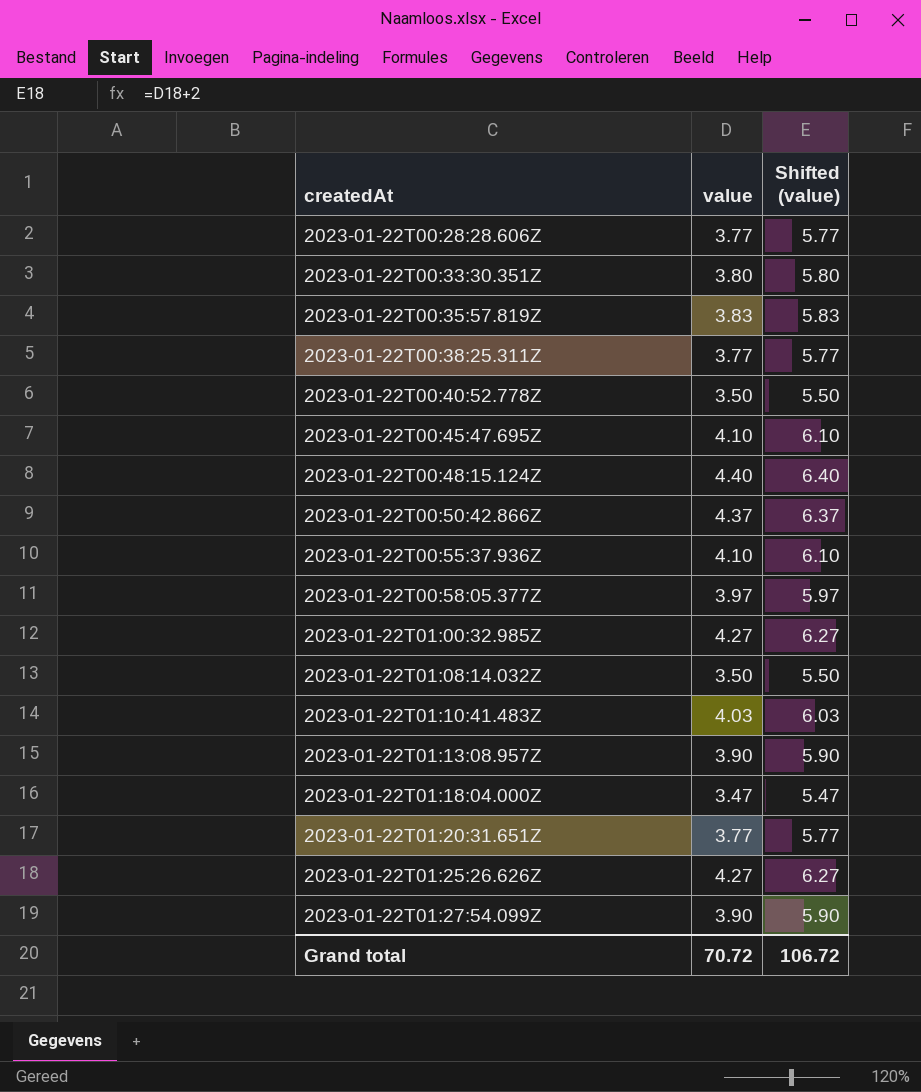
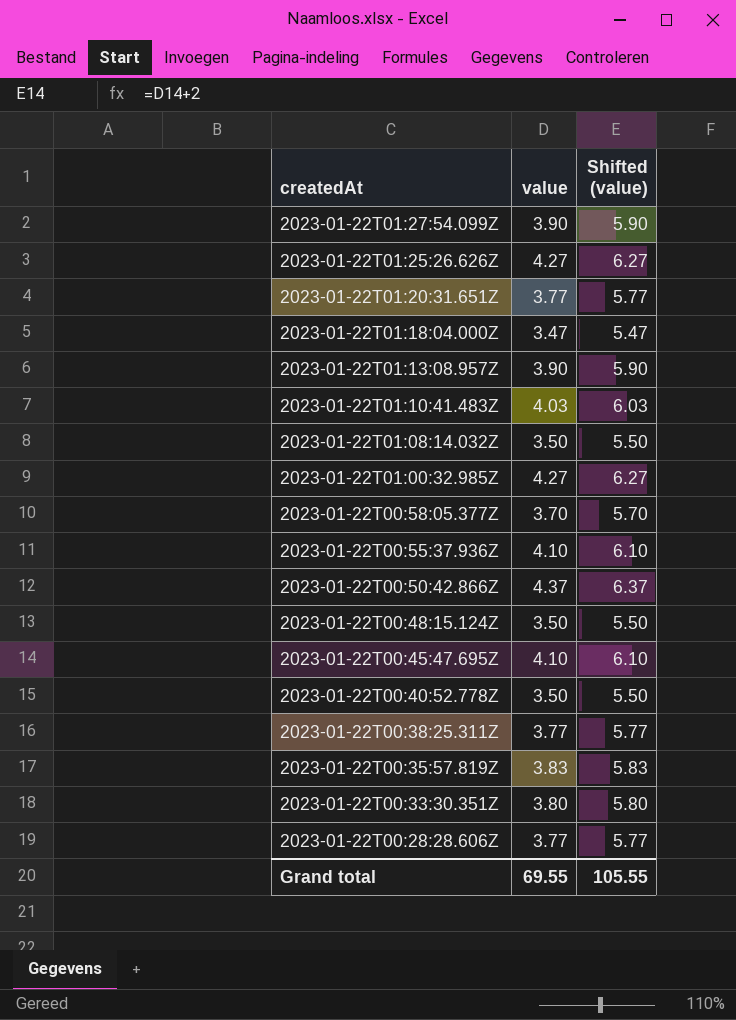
row order: createdAt ascending -> createdAt descending
2023-01-22T00:58:05.377Z | value: 3.97 -> 3.70
2023-01-22T00:58:05.377Z | Shifted (value): 5.97 -> 5.70
2023-01-22T00:48:15.124Z | value: 4.40 -> 3.50
2023-01-22T00:48:15.124Z | Shifted (value): 6.40 -> 5.50
Grand total | value: 70.72 -> 69.55
Grand total | Shifted (value): 106.72 -> 105.55

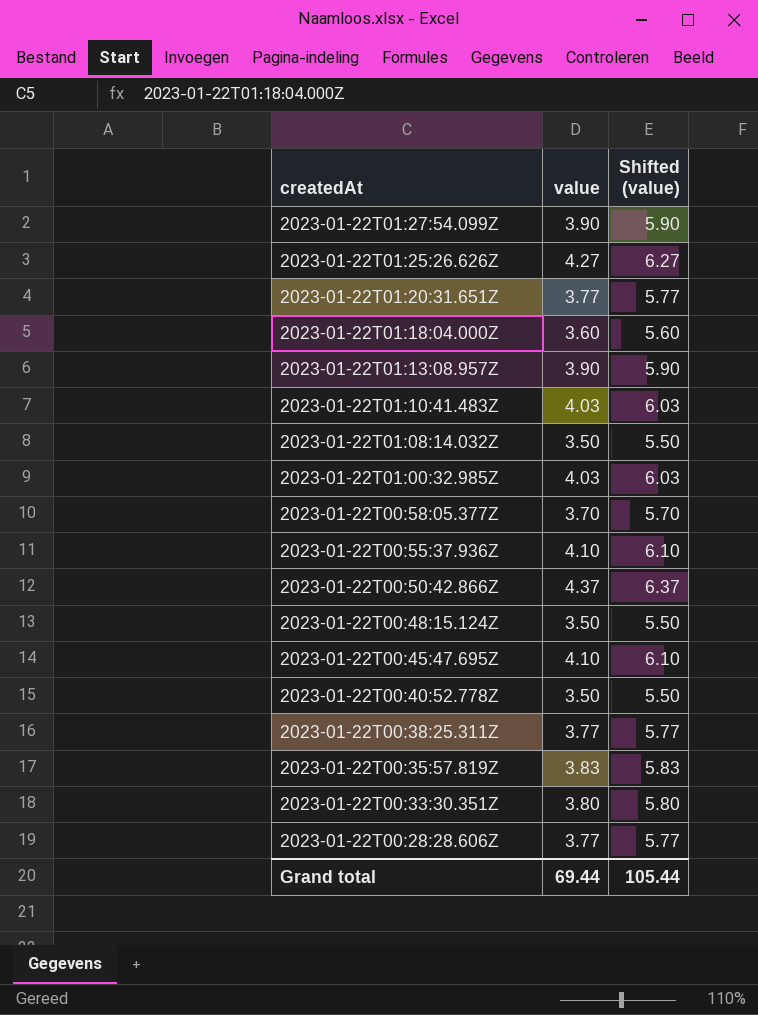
2023-01-22T01:18:04.000Z | value: 3.47 -> 3.60
2023-01-22T01:18:04.000Z | Shifted (value): 5.47 -> 5.60
2023-01-22T01:00:32.985Z | value: 4.27 -> 4.03
2023-01-22T01:00:32.985Z | Shifted (value): 6.27 -> 6.03
Grand total | value: 69.55 -> 69.44
Grand total | Shifted (value): 105.55 -> 105.44

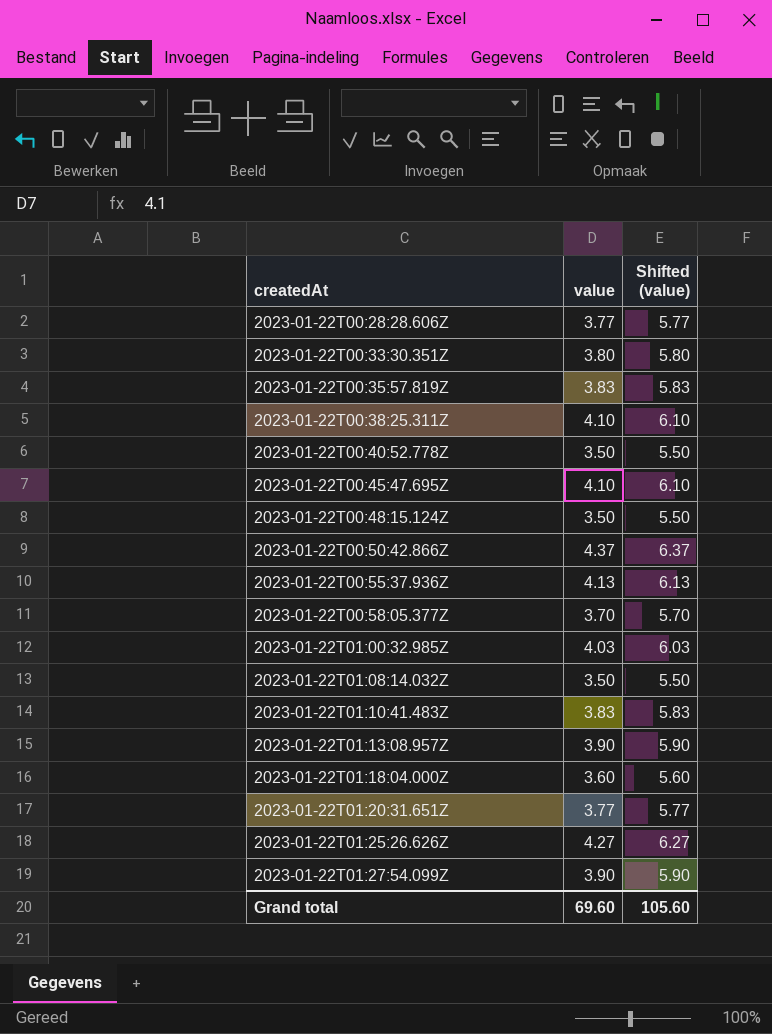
row order: createdAt descending -> createdAt ascending
2023-01-22T00:38:25.311Z | value: 3.77 -> 4.10
2023-01-22T00:38:25.311Z | Shifted (value): 5.77 -> 6.10
2023-01-22T00:55:37.936Z | value: 4.10 -> 4.13
2023-01-22T00:55:37.936Z | Shifted (value): 6.10 -> 6.13
2023-01-22T01:10:41.483Z | value: 4.03 -> 3.83
2023-01-22T01:10:41.483Z | Shifted (value): 6.03 -> 5.83
Grand total | value: 69.44 -> 69.60
Grand total | Shifted (value): 105.44 -> 105.60

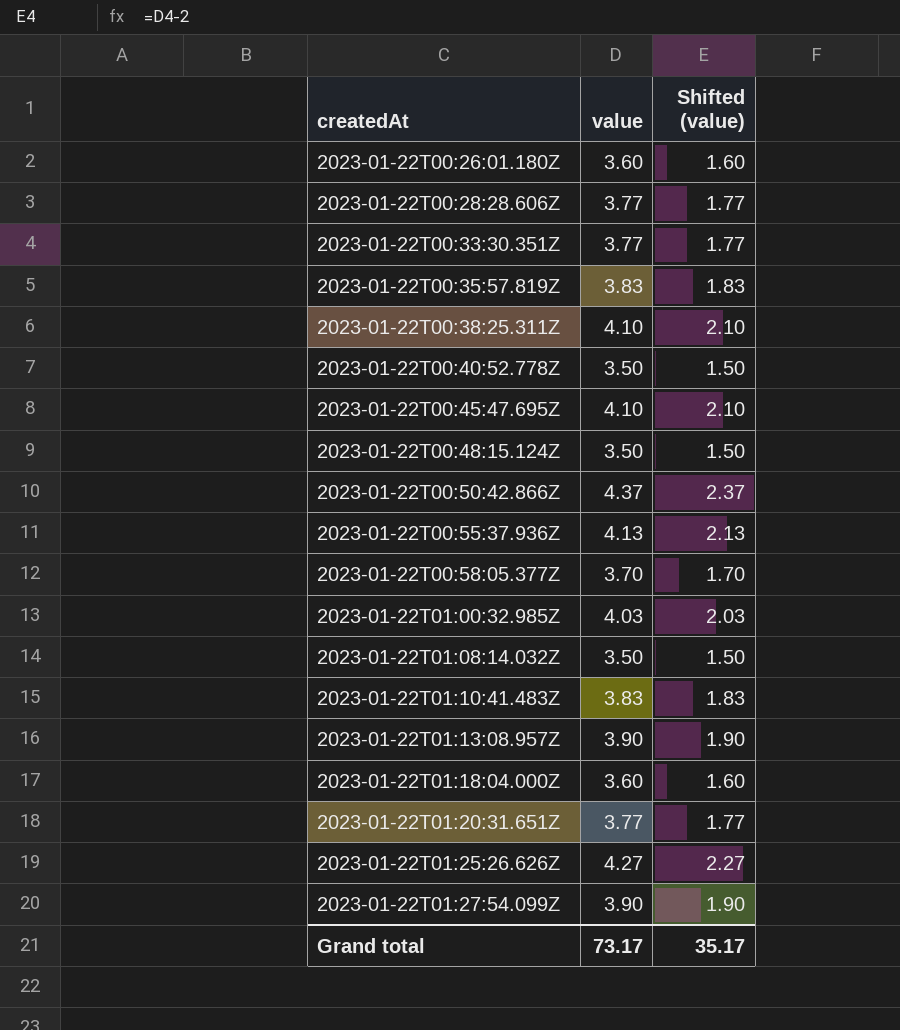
column Shifted (value) | formula: [value] + 2 -> [value] - 2
row 2023-01-22T00:26:01.180Z: none -> 3.60 | 1.60
2023-01-22T00:33:30.351Z | value: 3.80 -> 3.77
Grand total | value: 69.60 -> 73.17
Grand total | Shifted (value): 105.60 -> 35.17

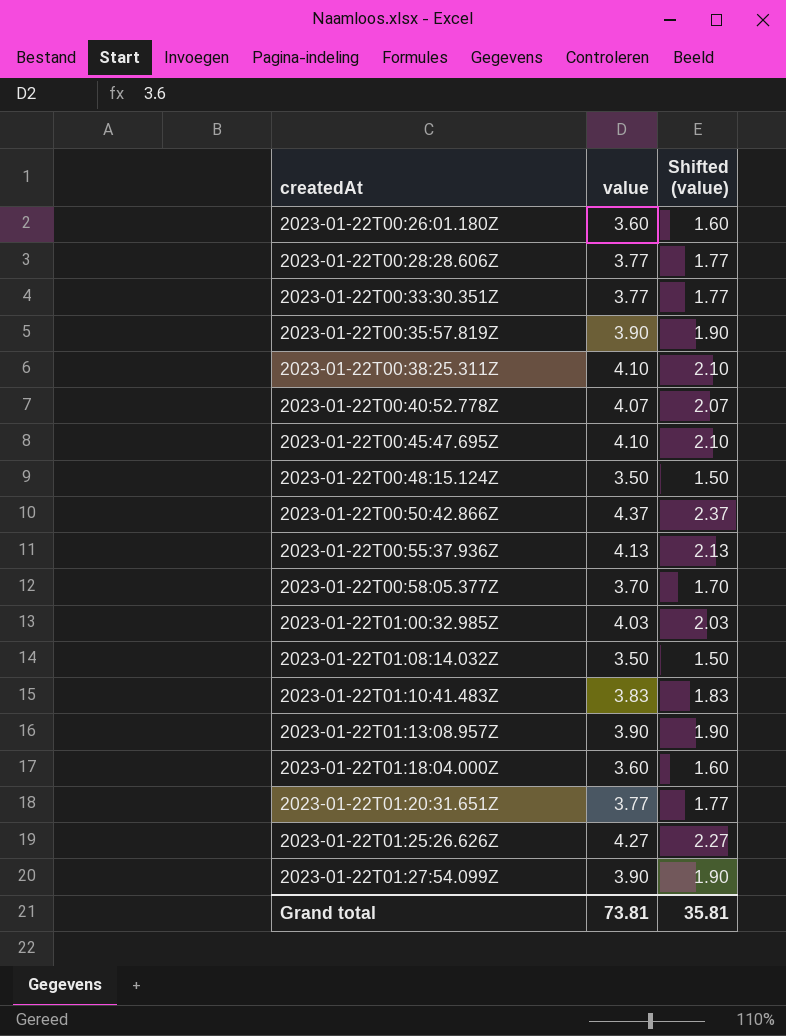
2023-01-22T00:35:57.819Z | value: 3.83 -> 3.90
2023-01-22T00:35:57.819Z | Shifted (value): 1.83 -> 1.90
2023-01-22T00:40:52.778Z | value: 3.50 -> 4.07
2023-01-22T00:40:52.778Z | Shifted (value): 1.50 -> 2.07
Grand total | value: 73.17 -> 73.81
Grand total | Shifted (value): 35.17 -> 35.81

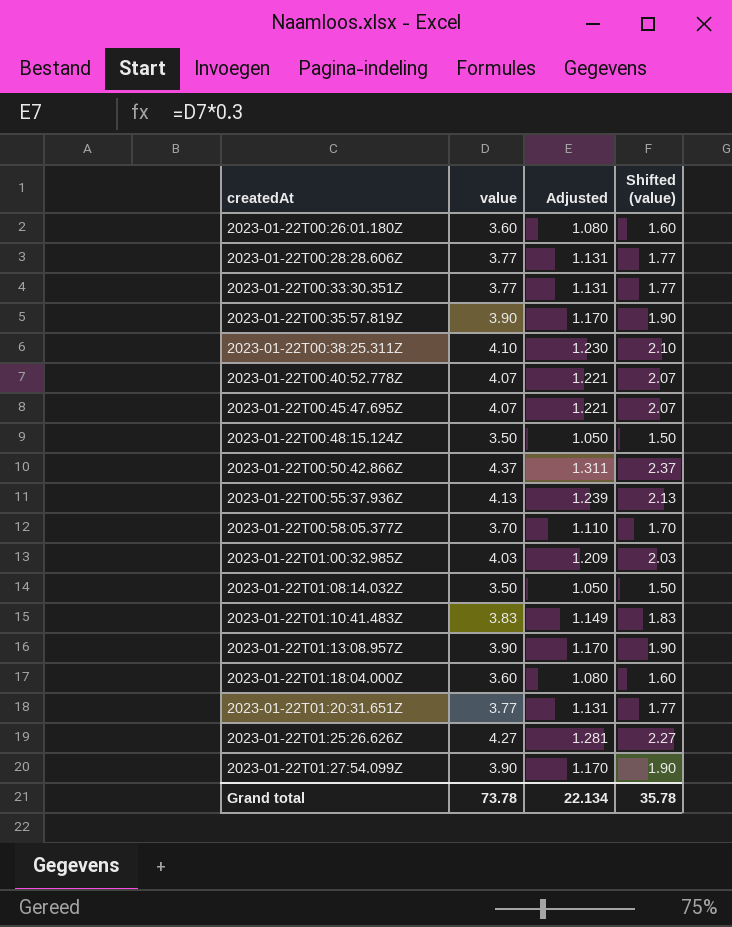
column Adjusted | formula: none -> [value] * 0.3
2023-01-22T00:45:47.695Z | value: 4.10 -> 4.07
2023-01-22T00:45:47.695Z | Shifted (value): 2.10 -> 2.07
Grand total | value: 73.81 -> 73.78
Grand total | Shifted (value): 35.81 -> 35.78

